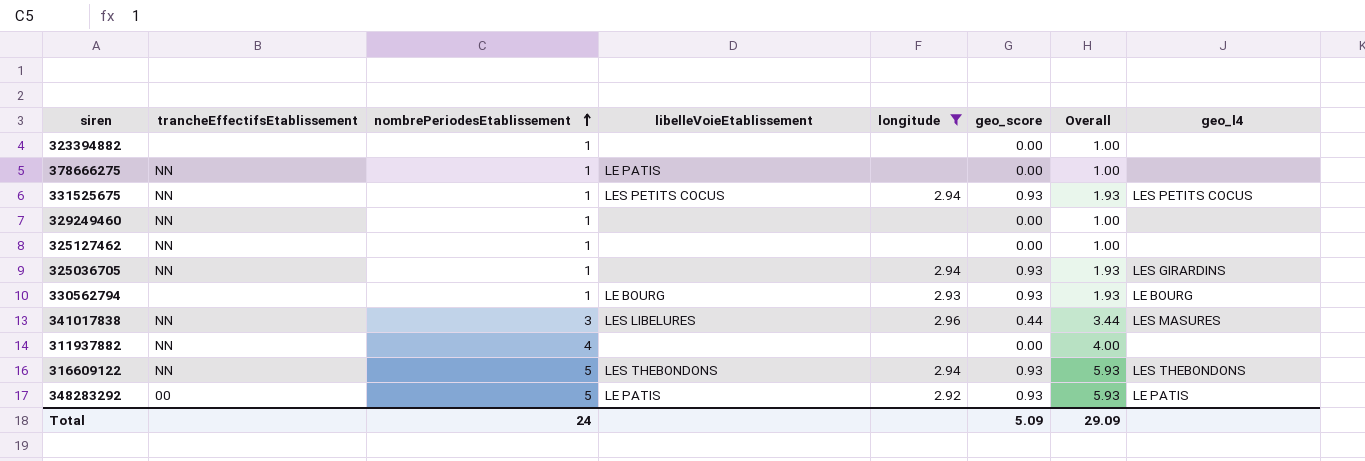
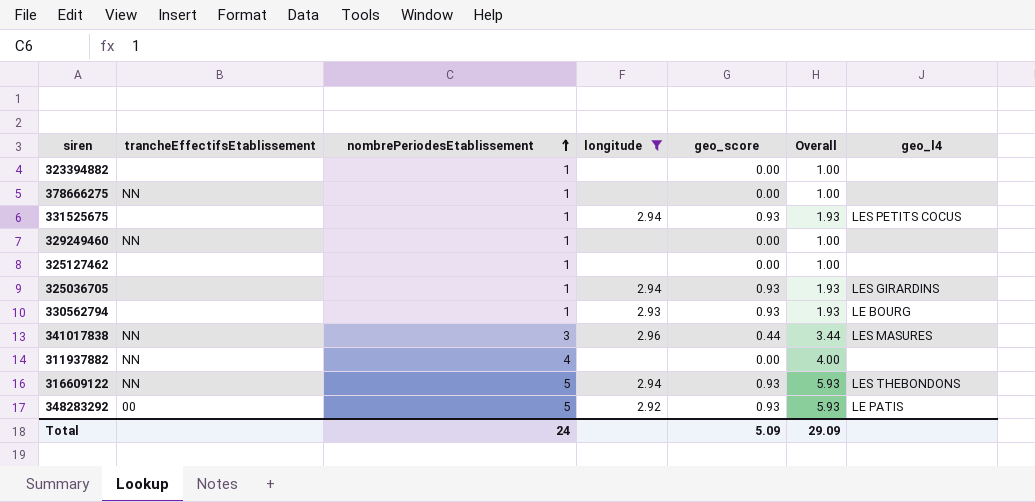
column libelleVoieEtablissement | position: 4 -> none
331525675 | trancheEffectifsEtablissement: NN -> none
325127462 | trancheEffectifsEtablissement: NN -> none
325036705 | trancheEffectifsEtablissement: NN -> none

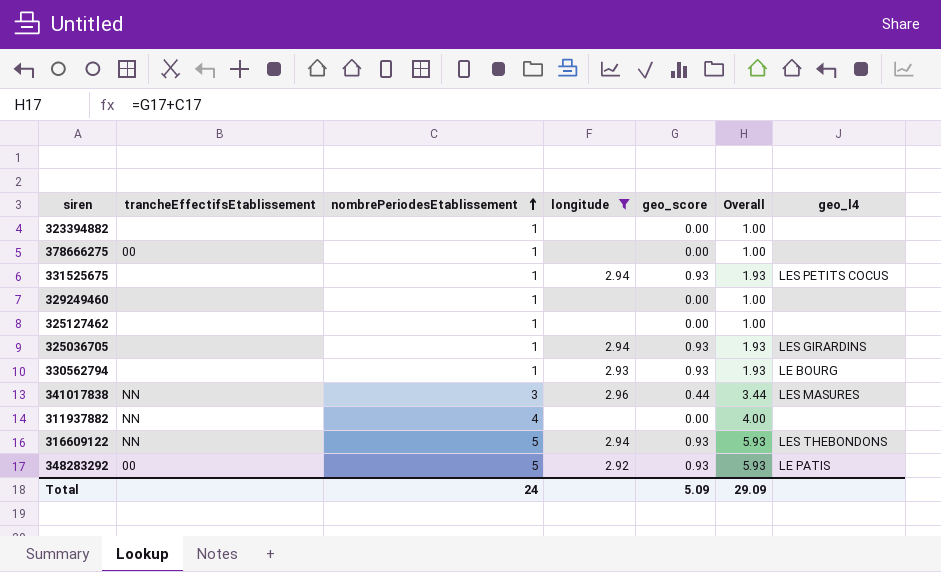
378666275 | trancheEffectifsEtablissement: NN -> 00
329249460 | trancheEffectifsEtablissement: NN -> none

